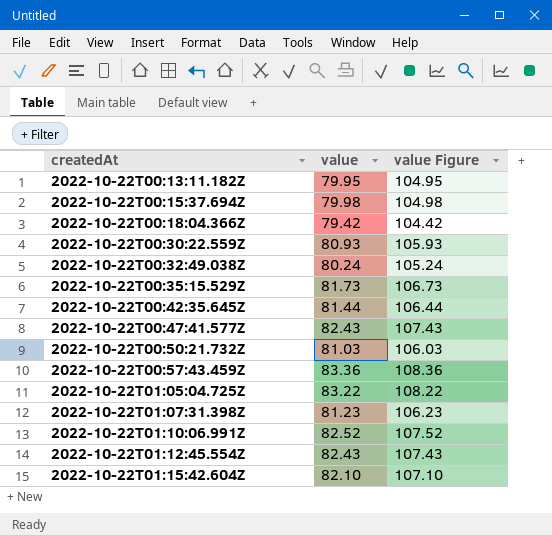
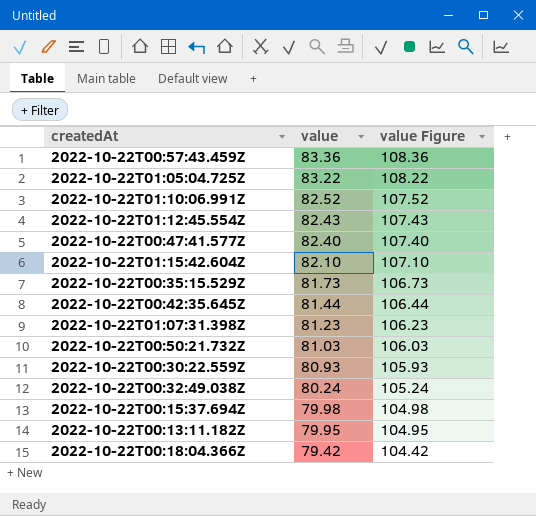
row order: createdAt ascending -> value descending
2022-10-22T00:47:41.577Z | value: 82.43 -> 82.40
2022-10-22T00:47:41.577Z | value Figure: 107.43 -> 107.40

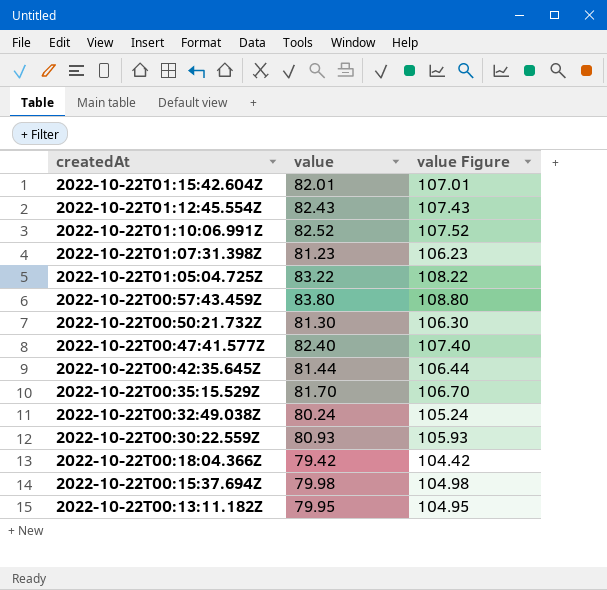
row order: value descending -> createdAt descending
2022-10-22T01:15:42.604Z | value: 82.10 -> 82.01
2022-10-22T01:15:42.604Z | value Figure: 107.10 -> 107.01
2022-10-22T00:57:43.459Z | value: 83.36 -> 83.80
2022-10-22T00:57:43.459Z | value Figure: 108.36 -> 108.80
2022-10-22T00:50:21.732Z | value: 81.03 -> 81.30
2022-10-22T00:50:21.732Z | value Figure: 106.03 -> 106.30
2022-10-22T00:35:15.529Z | value: 81.73 -> 81.70
2022-10-22T00:35:15.529Z | value Figure: 106.73 -> 106.70

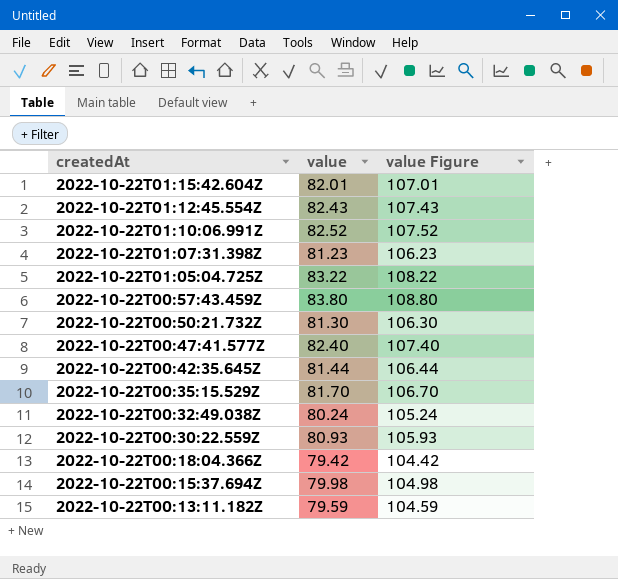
2022-10-22T00:13:11.182Z | value: 79.95 -> 79.59
2022-10-22T00:13:11.182Z | value Figure: 104.95 -> 104.59

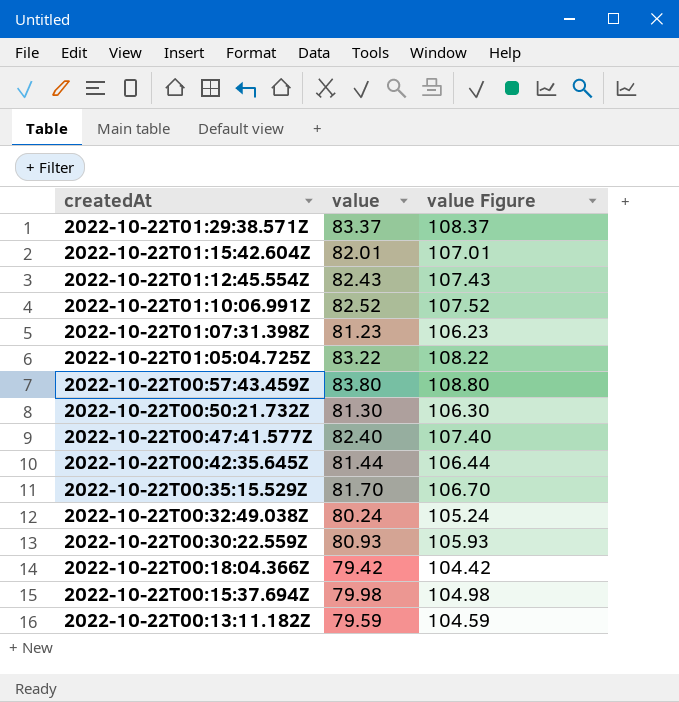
row 2022-10-22T01:29:38.571Z: none -> 83.37 | 108.37

